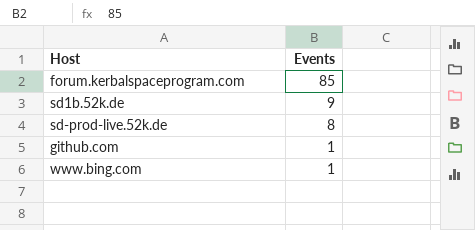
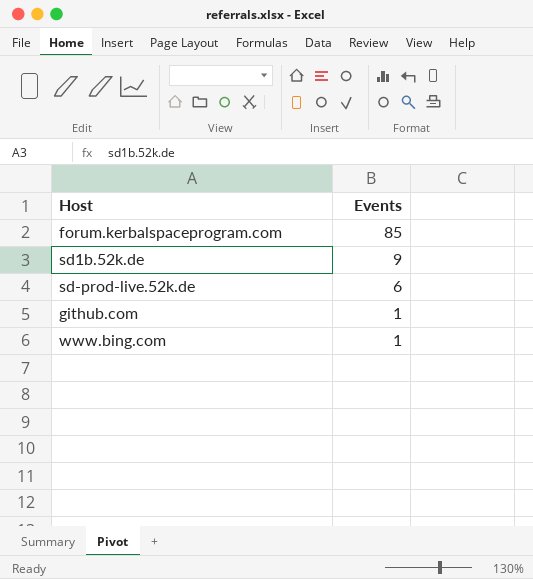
sd-prod-live.52k.de | Events: 8 -> 6

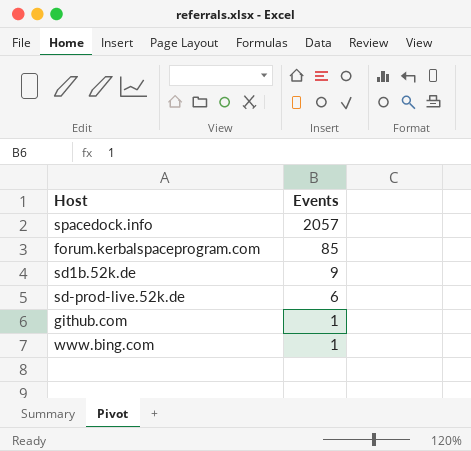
row spacedock.info: none -> 2057

